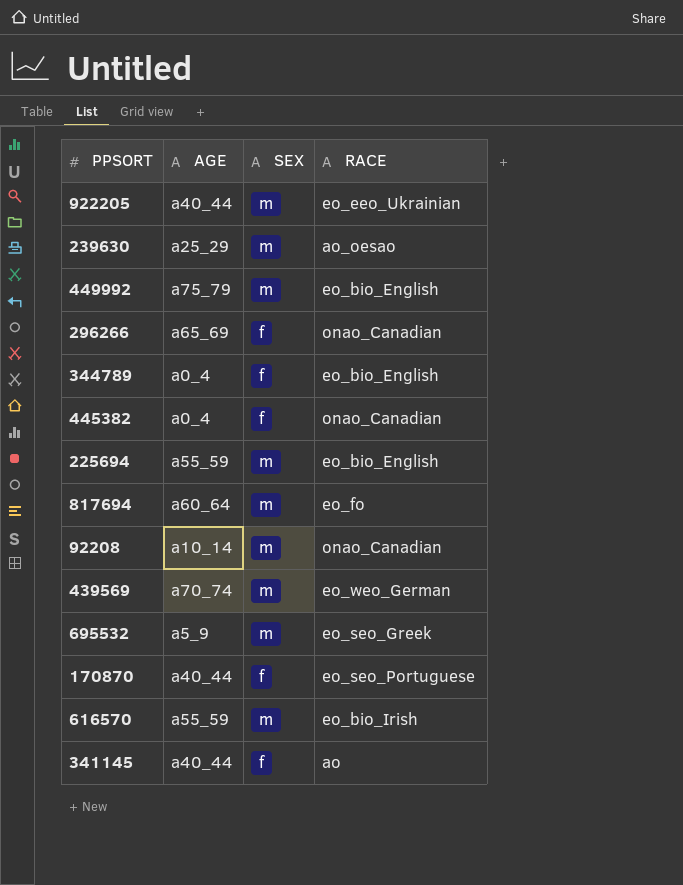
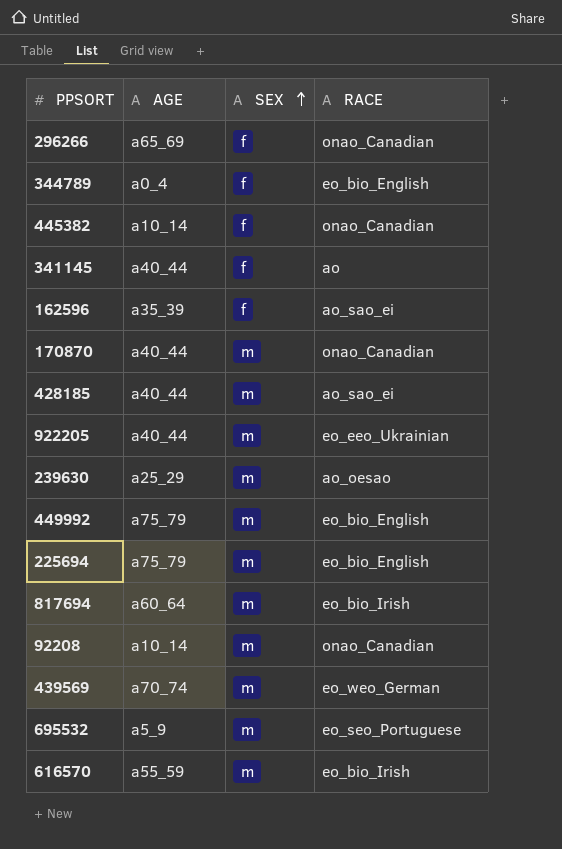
row order: none -> SEX ascending
445382 | AGE: a0_4 -> a10_14
row 162596: none -> a35_39 | f | ao_sao_ei
170870 | SEX: f -> m
170870 | RACE: eo_seo_Portuguese -> onao_Canadian
row 428185: none -> a40_44 | m | ao_sao_ei
225694 | AGE: a55_59 -> a75_79
817694 | RACE: eo_fo -> eo_bio_Irish
695532 | RACE: eo_seo_Greek -> eo_seo_Portuguese

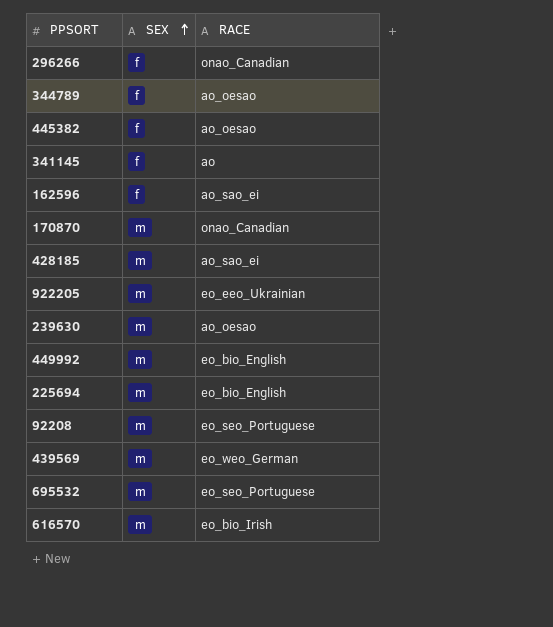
column AGE | position: 2 -> none
row 817694: a60_64 | m | eo_bio_Irish -> none
344789 | RACE: eo_bio_English -> ao_oesao
445382 | RACE: onao_Canadian -> ao_oesao
92208 | RACE: onao_Canadian -> eo_seo_Portuguese

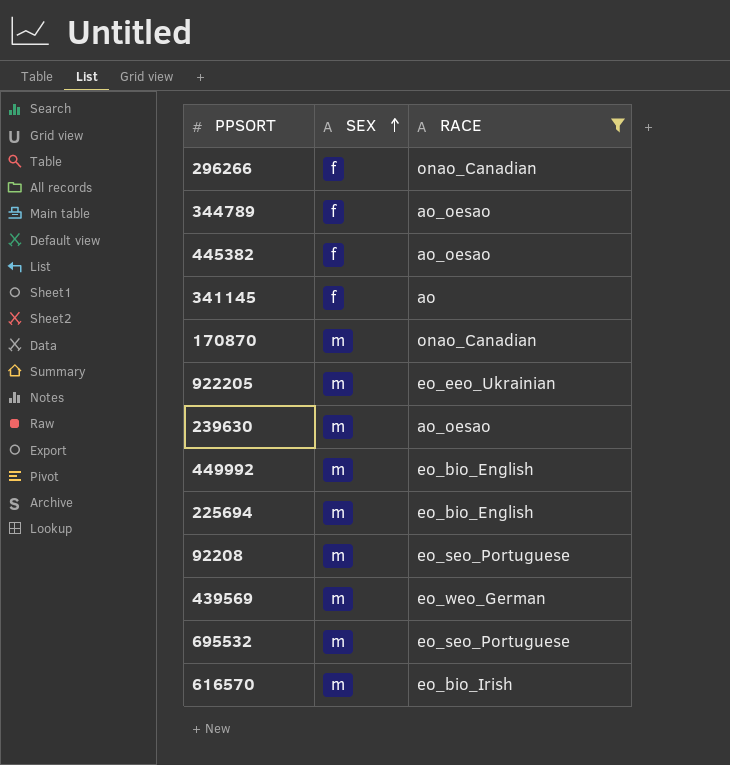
filter: none -> RACE != ao_sao_ei

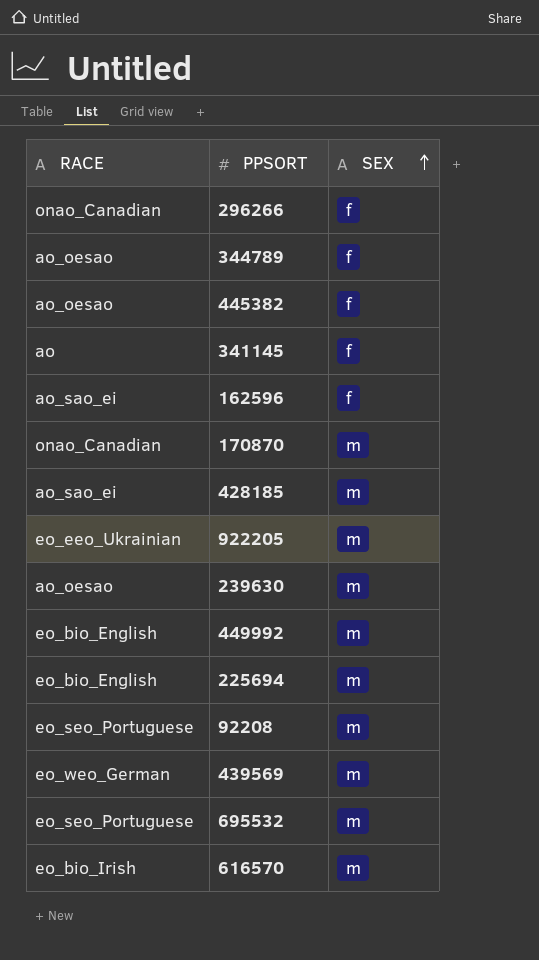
filter: RACE != ao_sao_ei -> none
column RACE | position: 3 -> 1

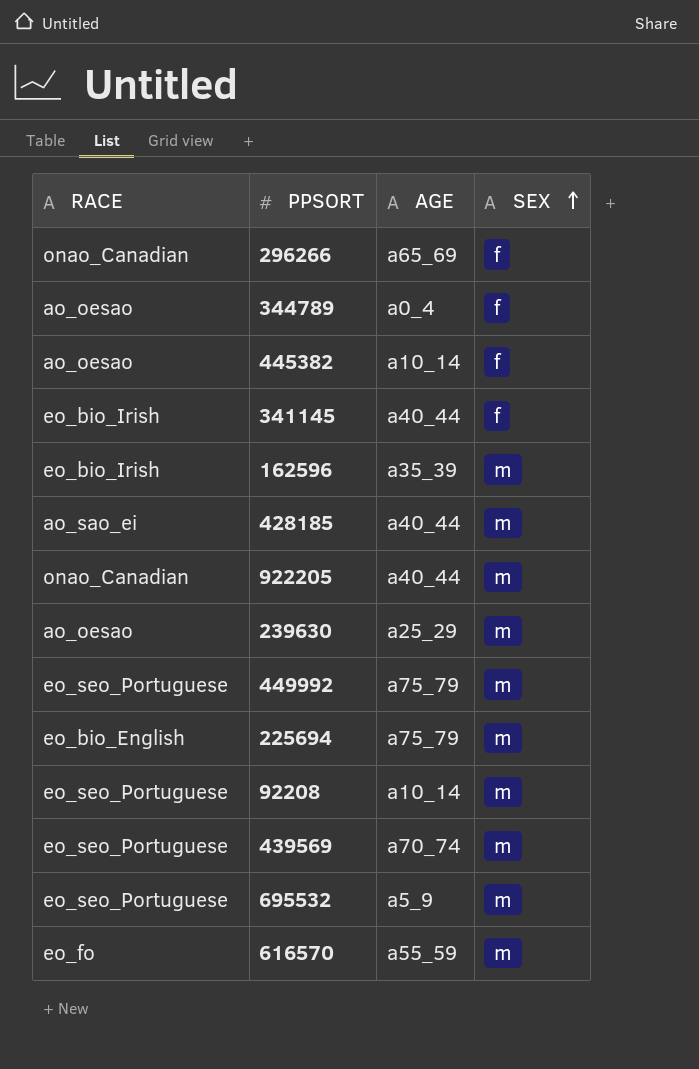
column AGE | position: none -> 3
row 170870: onao_Canadian | m -> none
341145 | RACE: ao -> eo_bio_Irish
162596 | RACE: ao_sao_ei -> eo_bio_Irish
162596 | SEX: f -> m
922205 | RACE: eo_eeo_Ukrainian -> onao_Canadian
449992 | RACE: eo_bio_English -> eo_seo_Portuguese
439569 | RACE: eo_weo_German -> eo_seo_Portuguese
616570 | RACE: eo_bio_Irish -> eo_fo

